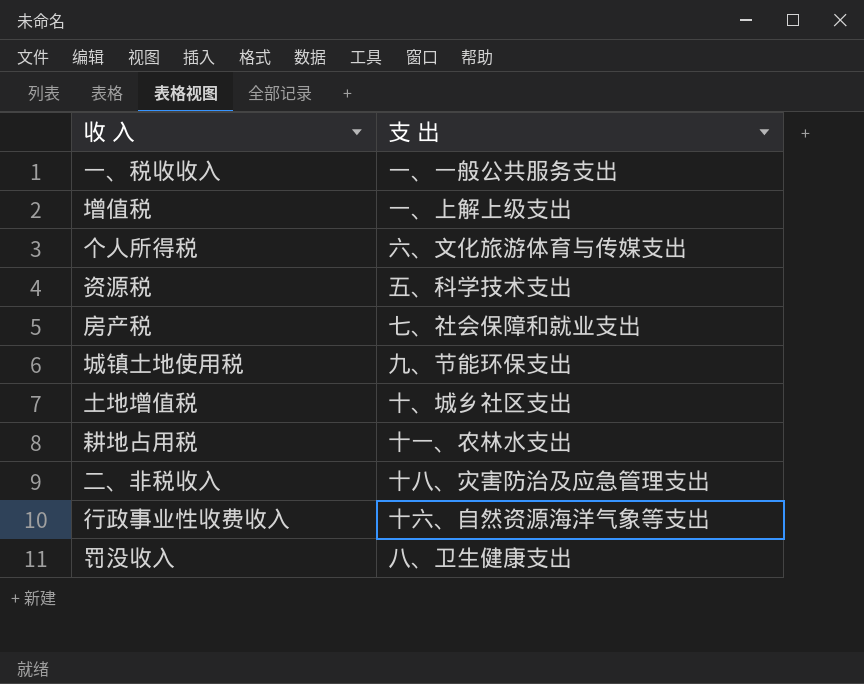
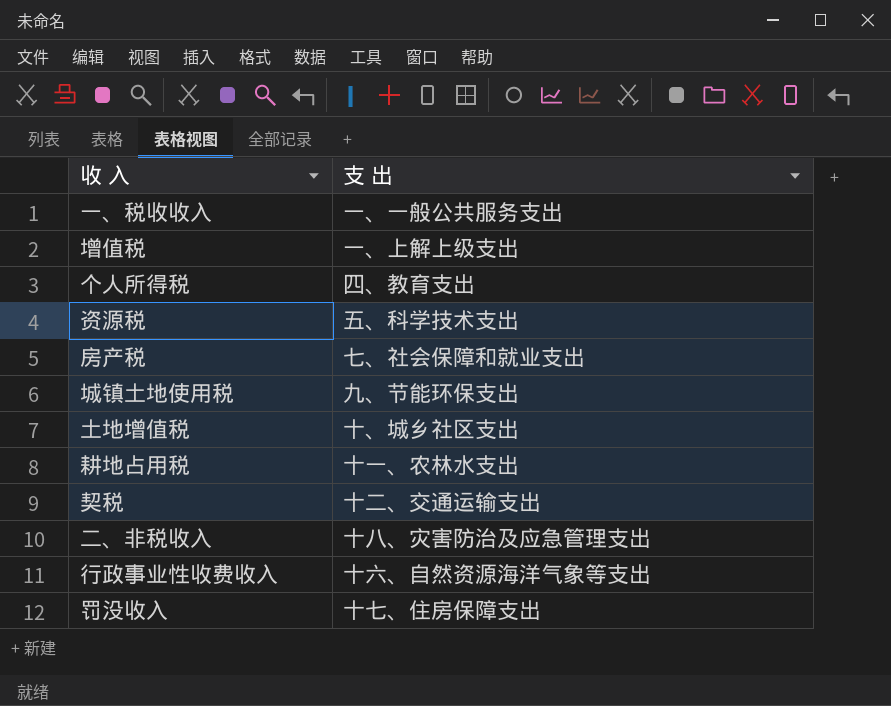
个人所得税 | 支 出: 六、文化旅游体育与传媒支出 -> 四、教育支出
row 契税: none -> 十二、交通运输支出
罚没收入 | 支 出: 八、卫生健康支出 -> 十七、住房保障支出

